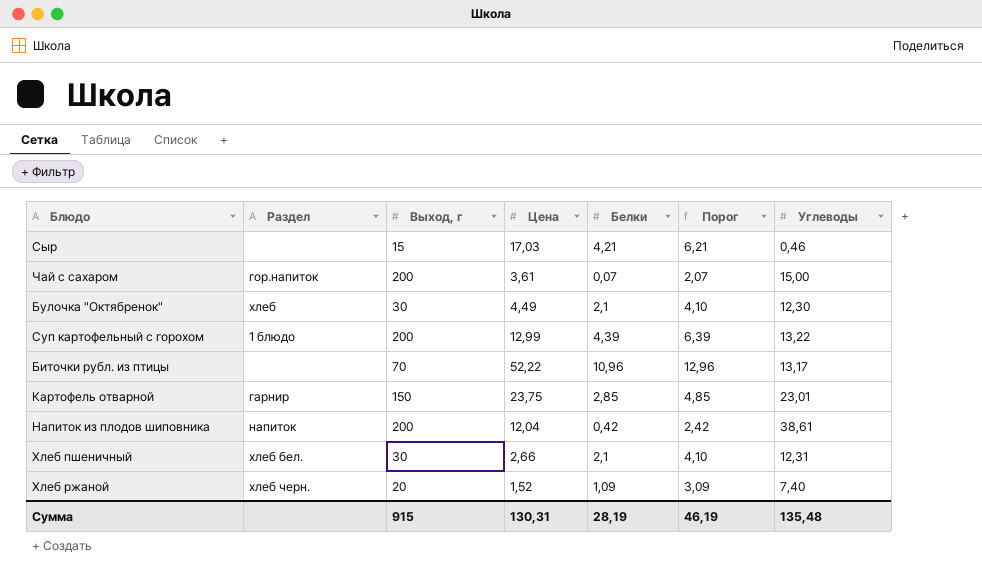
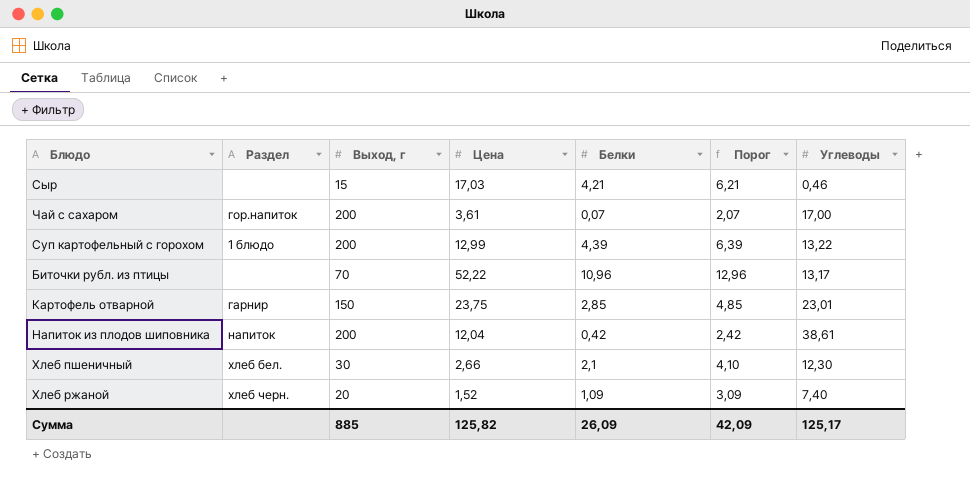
row Булочка "Октябренок": хлеб | 30 | 4,49 | 2,1 | 4,10 | 12,30 -> none
Чай с сахаром | Углеводы: 15,00 -> 17,00
Хлеб пшеничный | Углеводы: 12,31 -> 12,30
Сумма | Выход, г: 915 -> 885
Сумма | Цена: 130,31 -> 125,82
Сумма | Белки: 28,19 -> 26,09
Сумма | Порог: 46,19 -> 42,09
Сумма | Углеводы: 135,48 -> 125,17

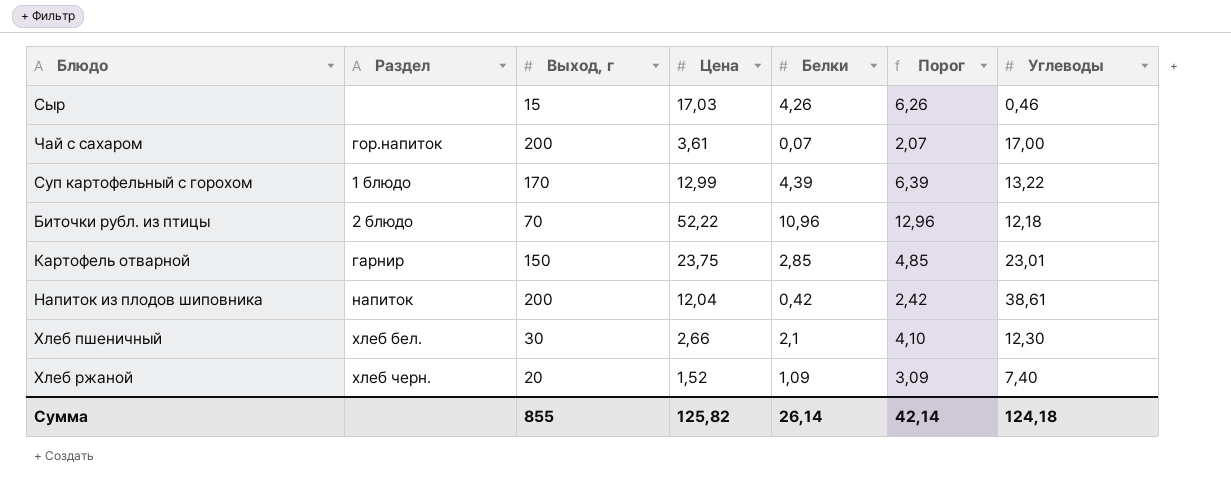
Сыр | Белки: 4,21 -> 4,26
Сыр | Порог: 6,21 -> 6,26
Суп картофельный с горохом | Выход, г: 200 -> 170
Биточки рубл. из птицы | Раздел: none -> 2 блюдо
Биточки рубл. из птицы | Углеводы: 13,17 -> 12,18
Сумма | Выход, г: 885 -> 855
Сумма | Белки: 26,09 -> 26,14
Сумма | Порог: 42,09 -> 42,14
Сумма | Углеводы: 125,17 -> 124,18

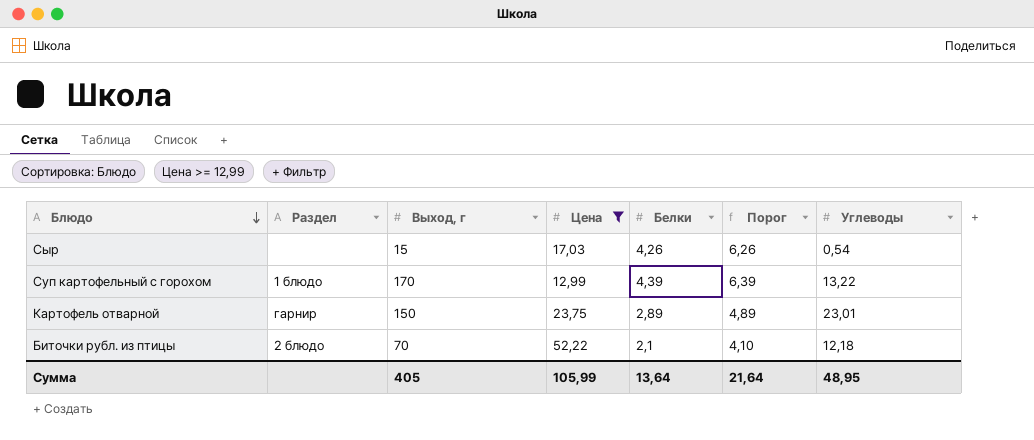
filter: none -> Цена >= 12,99
row order: none -> Блюдо descending
Сыр | Углеводы: 0,46 -> 0,54
Картофель отварной | Белки: 2,85 -> 2,89
Картофель отварной | Порог: 4,85 -> 4,89
Биточки рубл. из птицы | Белки: 10,96 -> 2,1
Биточки рубл. из птицы | Порог: 12,96 -> 4,10
Сумма | Выход, г: 855 -> 405
Сумма | Цена: 125,82 -> 105,99
Сумма | Белки: 26,14 -> 13,64
Сумма | Порог: 42,14 -> 21,64
Сумма | Углеводы: 124,18 -> 48,95

